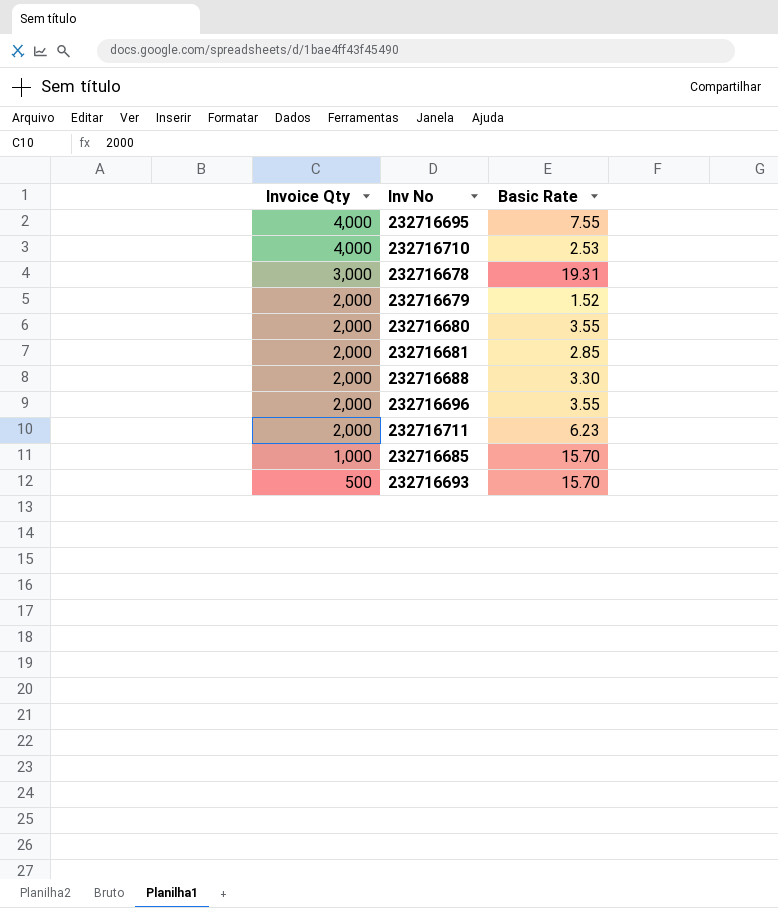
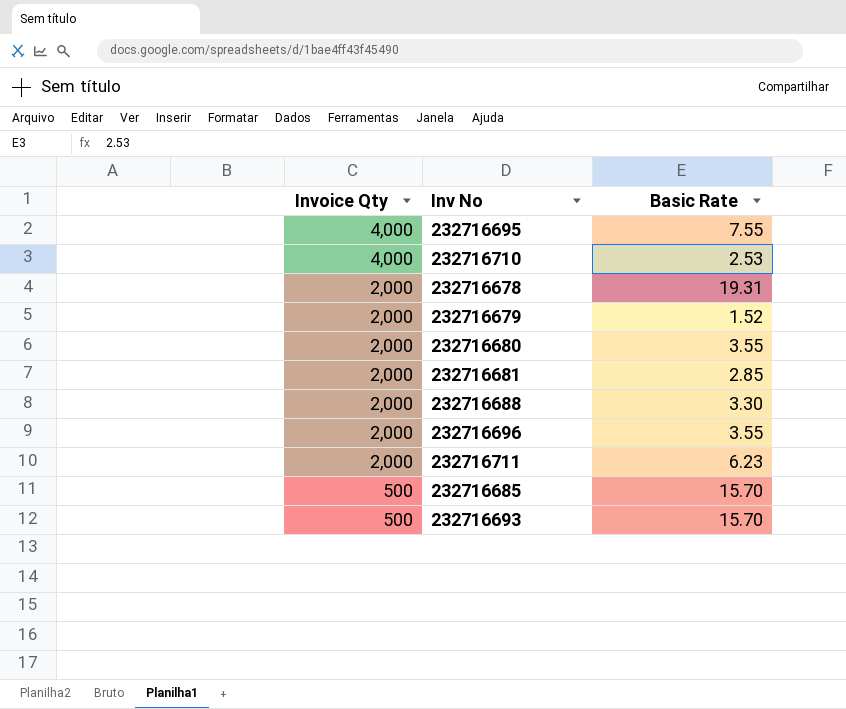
232716678 | Invoice Qty: 3,000 -> 2,000
232716685 | Invoice Qty: 1,000 -> 500

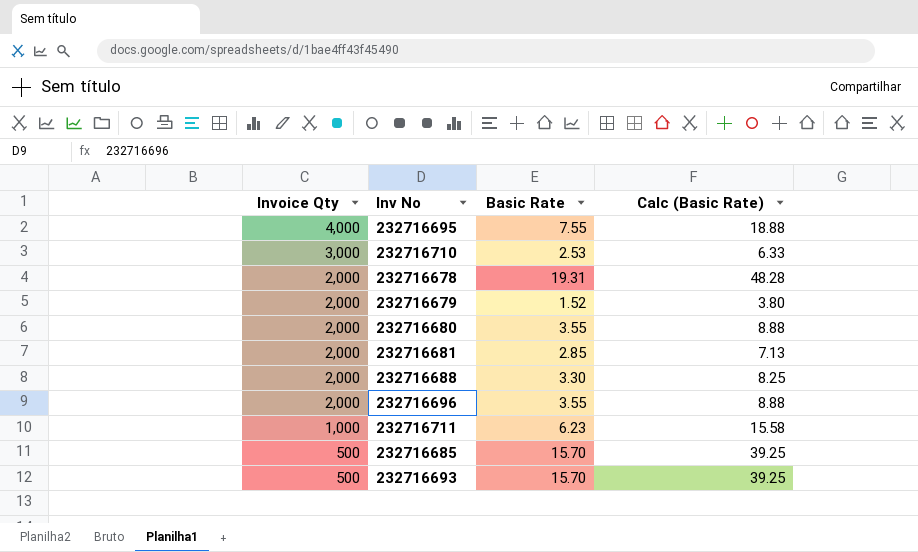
column Calc (Basic Rate) | formula: none -> [Basic Rate] * 2.5
232716710 | Invoice Qty: 4,000 -> 3,000
232716711 | Invoice Qty: 2,000 -> 1,000

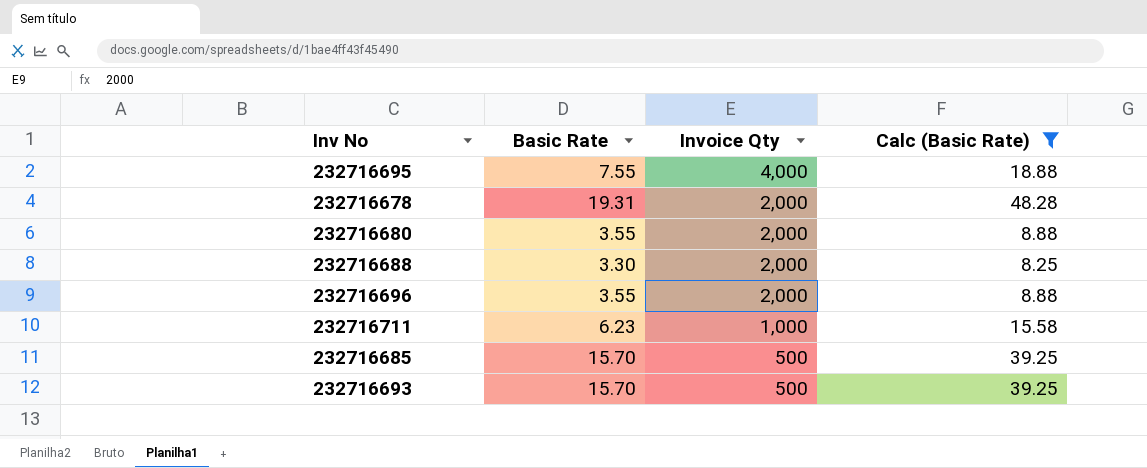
filter: none -> Calc (Basic Rate) >= 8.25
column Invoice Qty | position: 1 -> 3

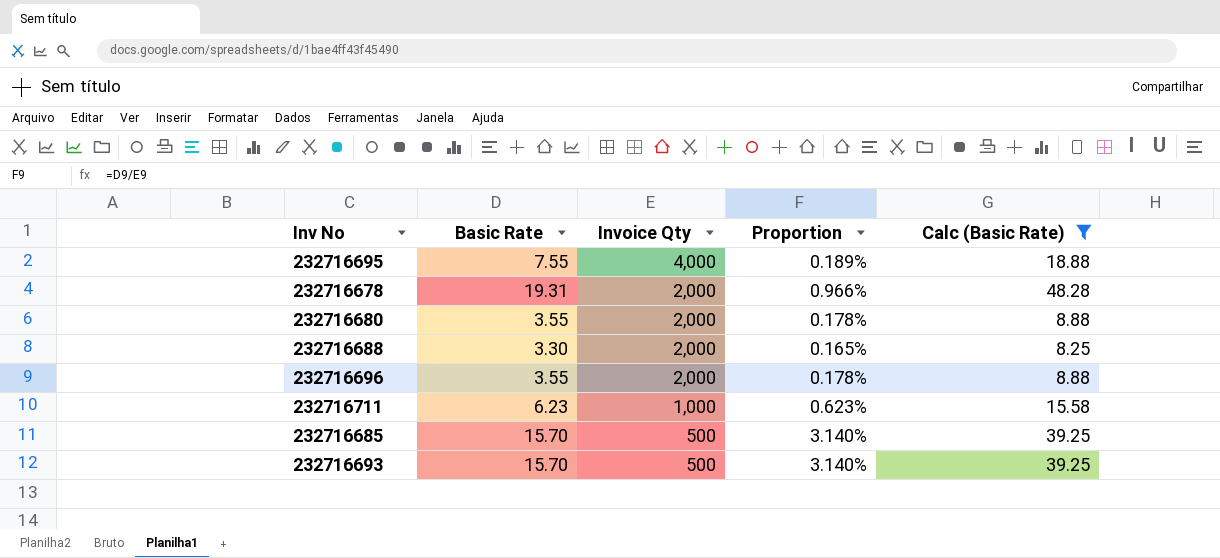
column Proportion | formula: none -> [Basic Rate] / [Invoice Qty]

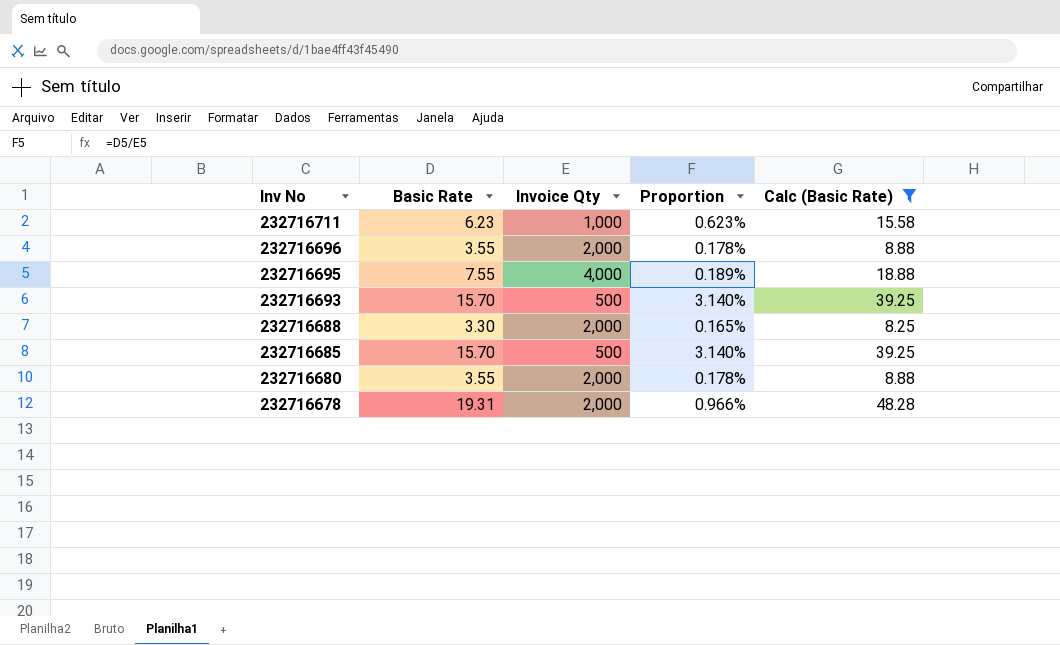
row order: Invoice Qty descending -> Inv No descending

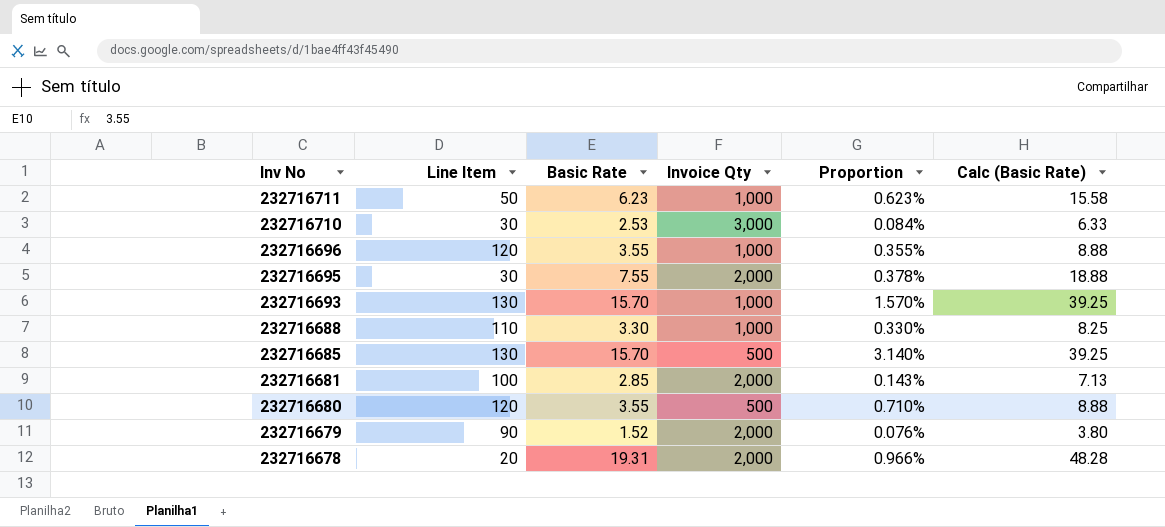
filter: Calc (Basic Rate) >= 8.25 -> none
column Line Item | position: none -> 2
232716696 | Invoice Qty: 2,000 -> 1,000
232716696 | Proportion: 0.178% -> 0.355%
232716695 | Invoice Qty: 4,000 -> 2,000
232716695 | Proportion: 0.189% -> 0.378%
232716693 | Invoice Qty: 500 -> 1,000
232716693 | Proportion: 3.140% -> 1.570%
232716688 | Invoice Qty: 2,000 -> 1,000
232716688 | Proportion: 0.165% -> 0.330%
232716680 | Invoice Qty: 2,000 -> 500
232716680 | Proportion: 0.178% -> 0.710%

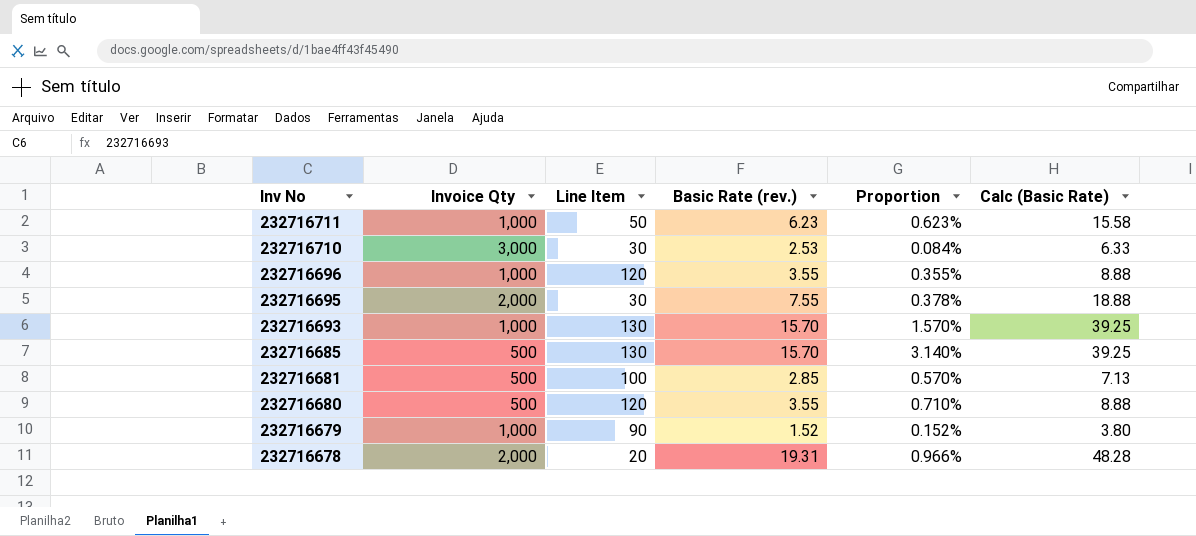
column Invoice Qty | position: 4 -> 2
column name: Basic Rate -> Basic Rate (rev.)
row 232716688: 110 | 3.30 | 1,000 | 0.330% | 8.25 -> none
232716681 | Invoice Qty: 2,000 -> 500
232716681 | Proportion: 0.143% -> 0.570%
232716679 | Invoice Qty: 2,000 -> 1,000
232716679 | Proportion: 0.076% -> 0.152%

